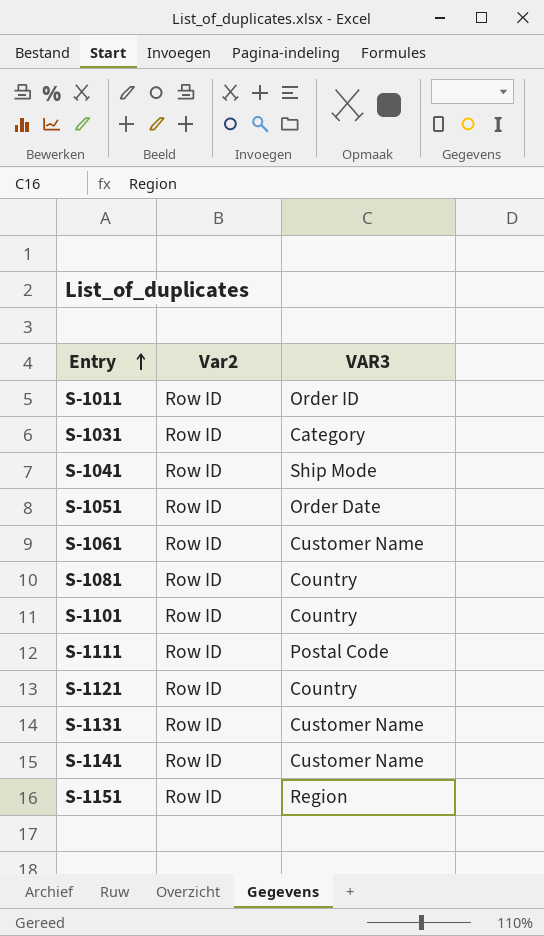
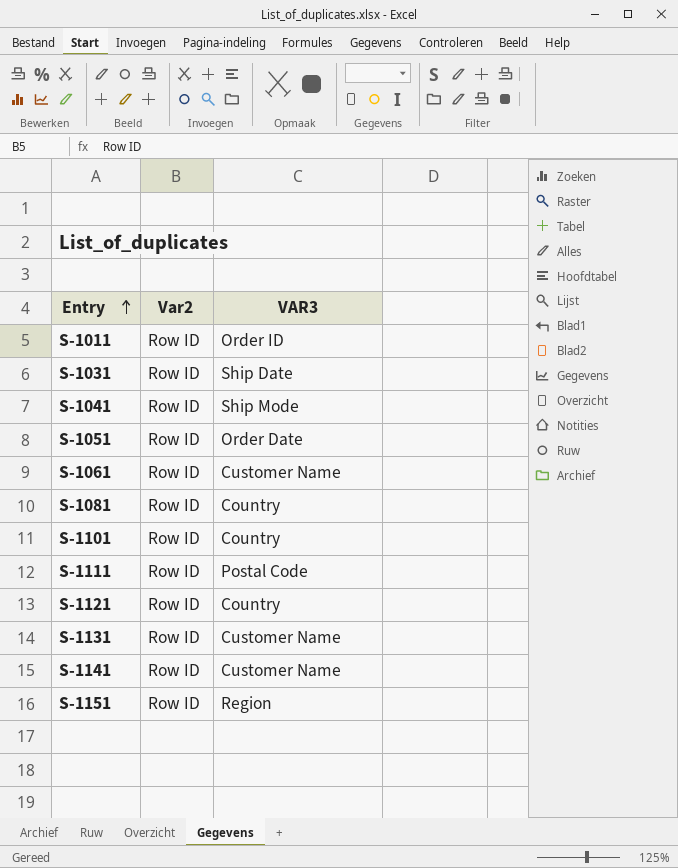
S-1031 | VAR3: Category -> Ship Date

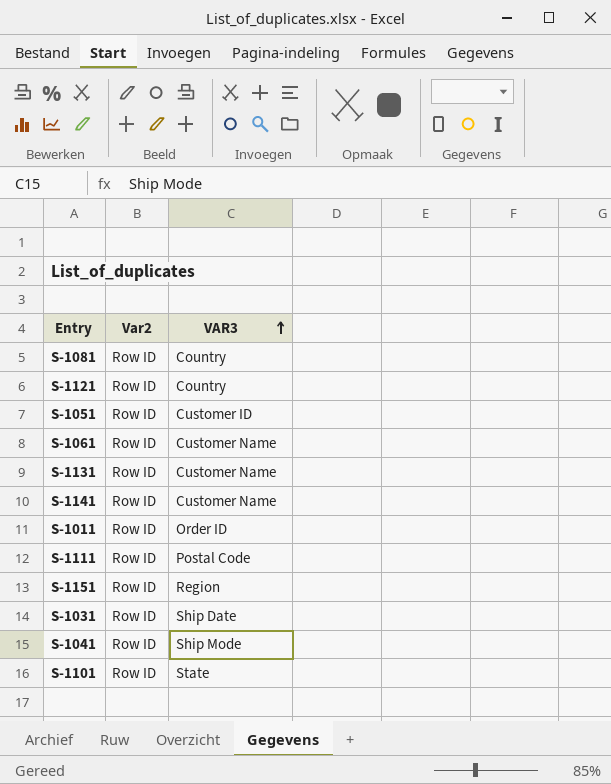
row order: Entry ascending -> VAR3 ascending
S-1051 | VAR3: Order Date -> Customer ID
S-1101 | VAR3: Country -> State

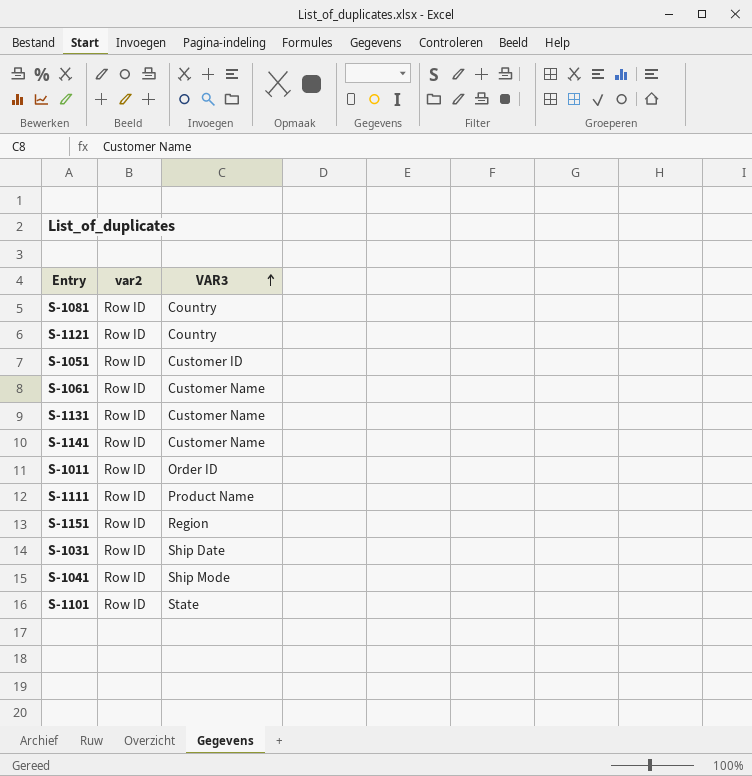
column name: Var2 -> var2
S-1111 | VAR3: Postal Code -> Product Name

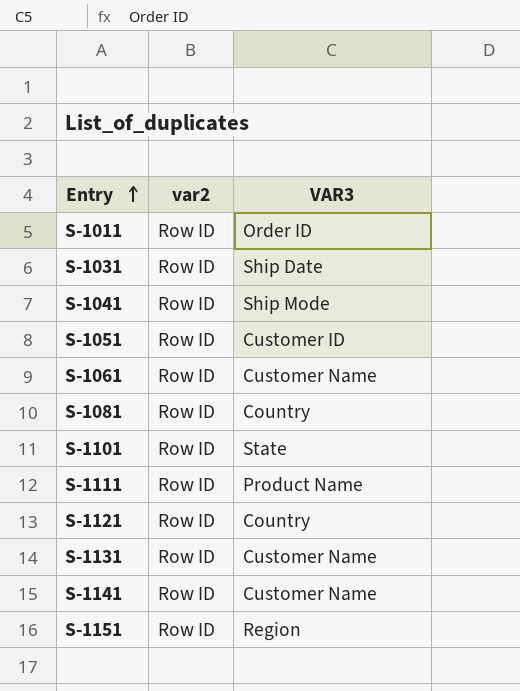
row order: VAR3 ascending -> Entry ascending

